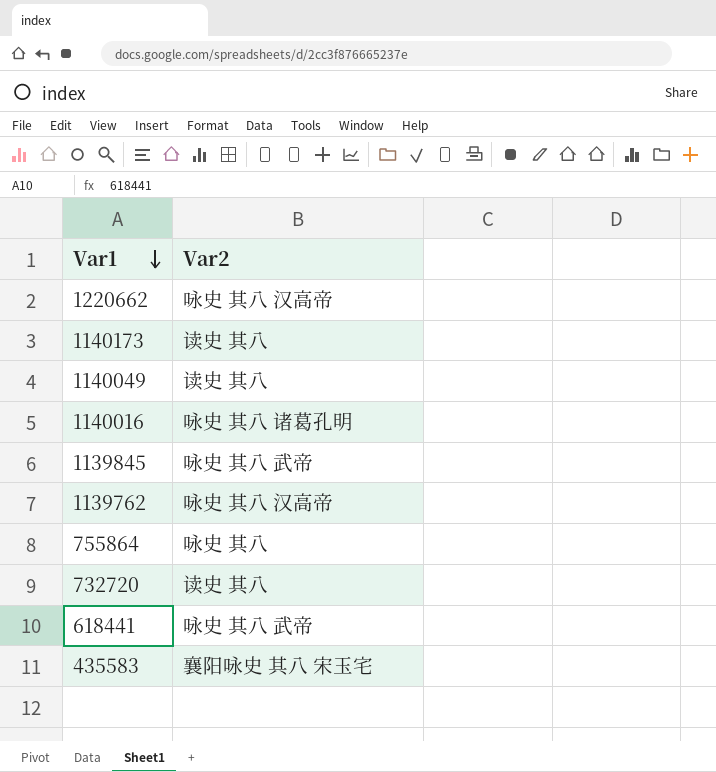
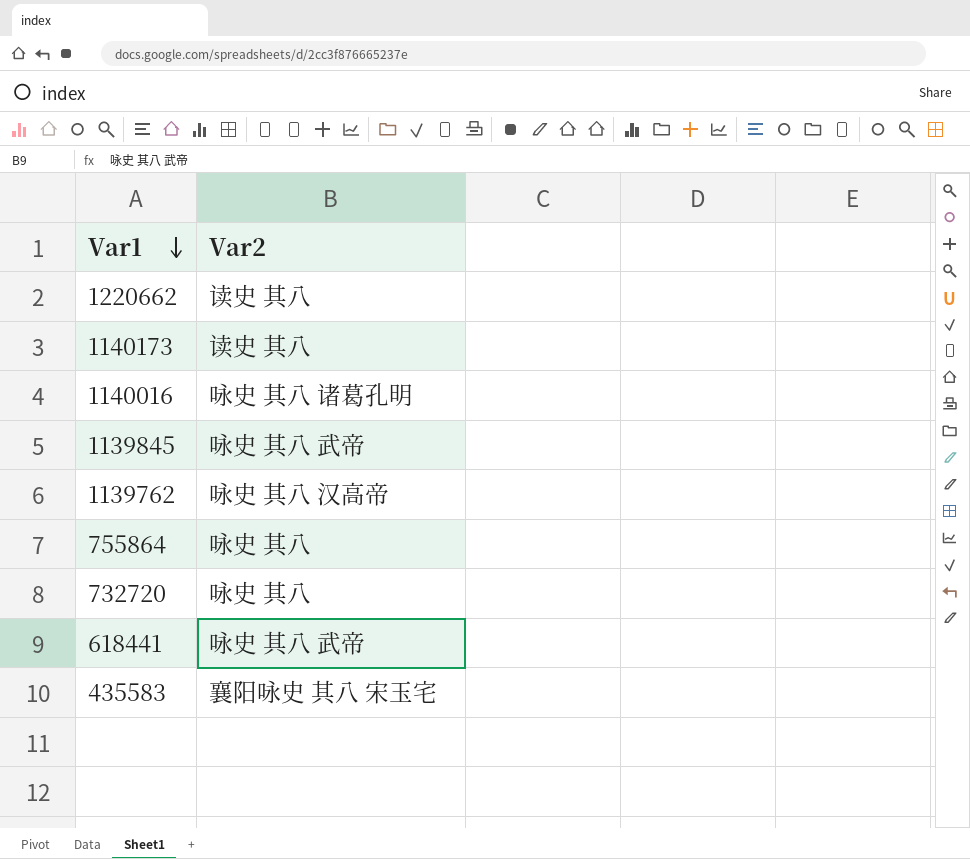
row 1140049: 读史 其八 -> none
1220662 | Var2: 咏史 其八 汉高帝 -> 读史 其八
732720 | Var2: 读史 其八 -> 咏史 其八

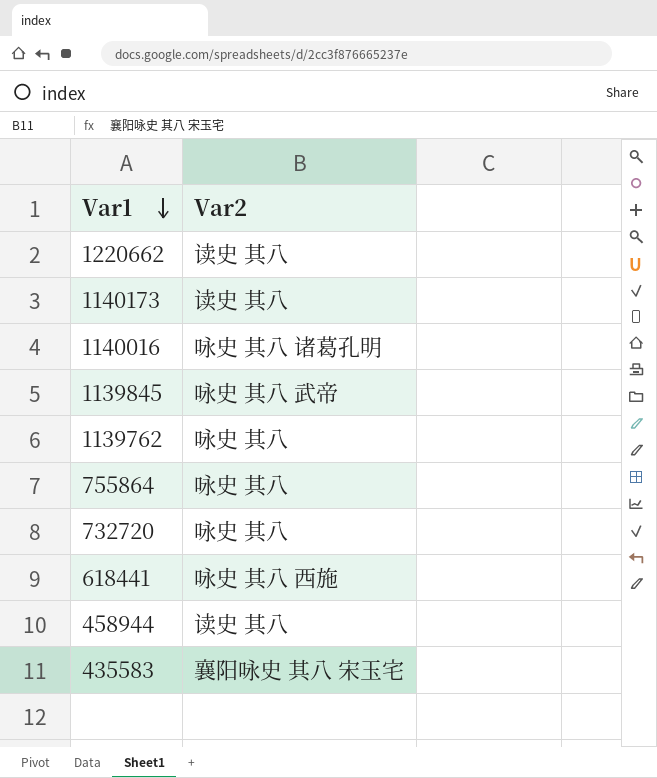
1139762 | Var2: 咏史 其八 汉高帝 -> 咏史 其八
618441 | Var2: 咏史 其八 武帝 -> 咏史 其八 西施
row 458944: none -> 读史 其八

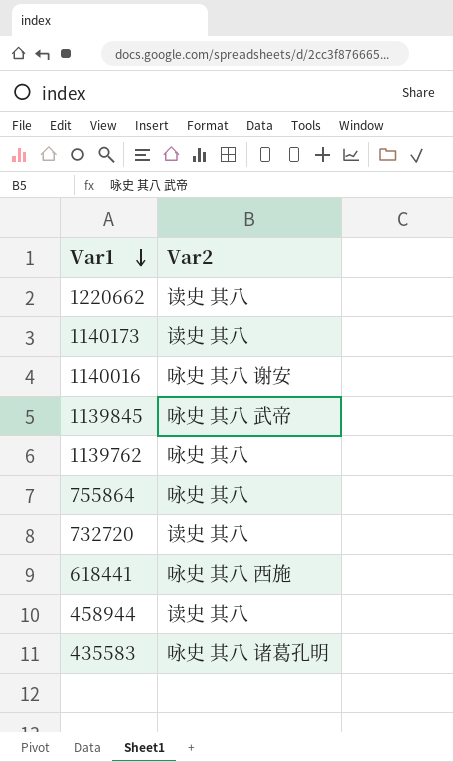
1140016 | Var2: 咏史 其八 诸葛孔明 -> 咏史 其八 谢安
732720 | Var2: 咏史 其八 -> 读史 其八
435583 | Var2: 襄阳咏史 其八 宋玉宅 -> 咏史 其八 诸葛孔明

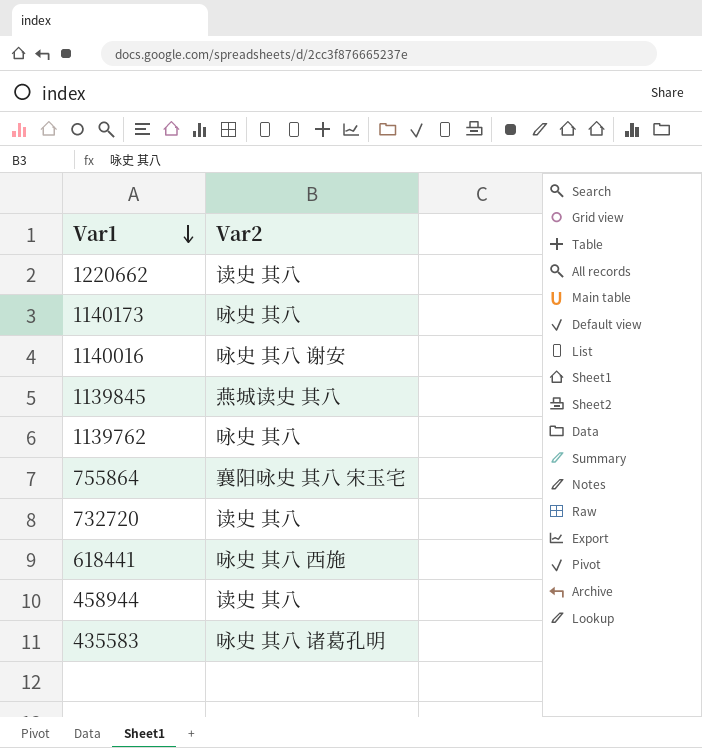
1140173 | Var2: 读史 其八 -> 咏史 其八
1139845 | Var2: 咏史 其八 武帝 -> 燕城读史 其八
755864 | Var2: 咏史 其八 -> 襄阳咏史 其八 宋玉宅

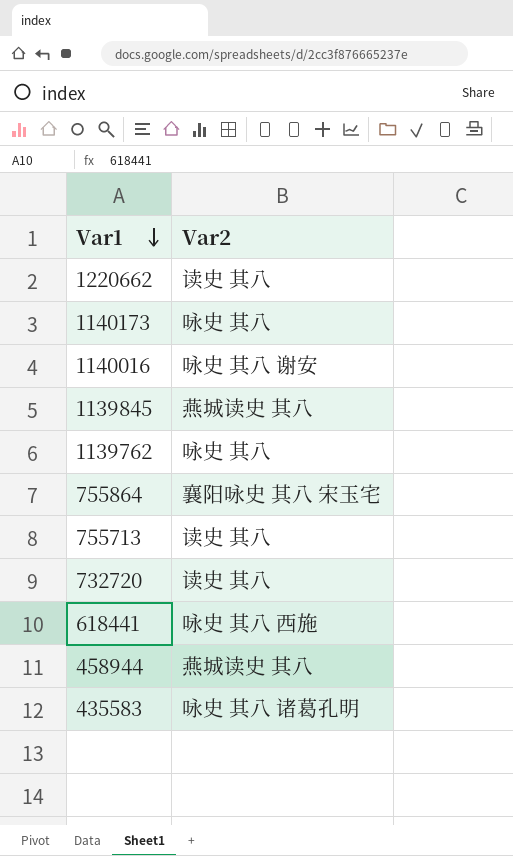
row 755713: none -> 读史 其八
458944 | Var2: 读史 其八 -> 燕城读史 其八

